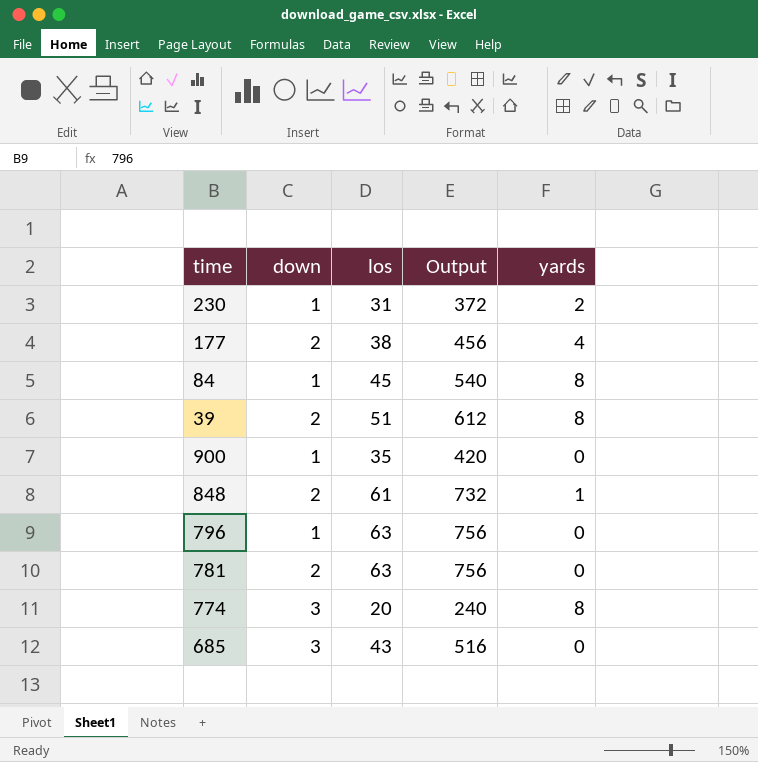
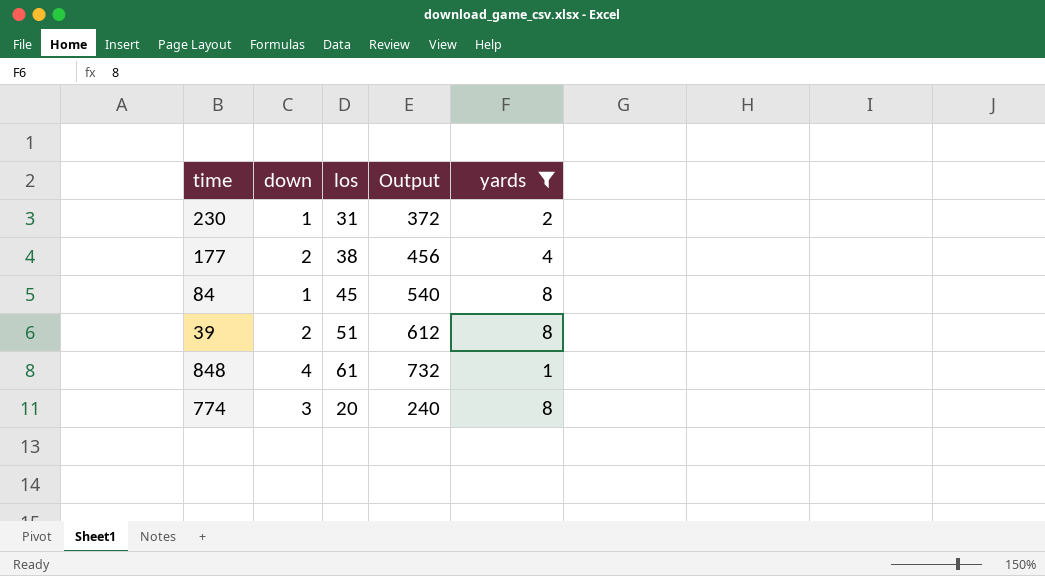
filter: none -> yards != 0
848 | down: 2 -> 4

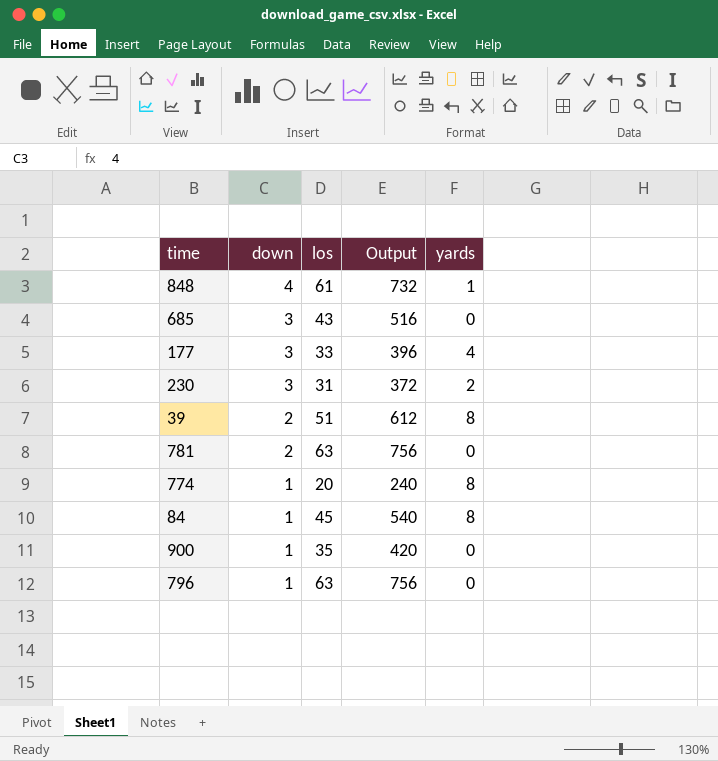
filter: yards != 0 -> none
row order: none -> down descending
177 | down: 2 -> 3
177 | los: 38 -> 33
177 | Output: 456 -> 396
230 | down: 1 -> 3
774 | down: 3 -> 1

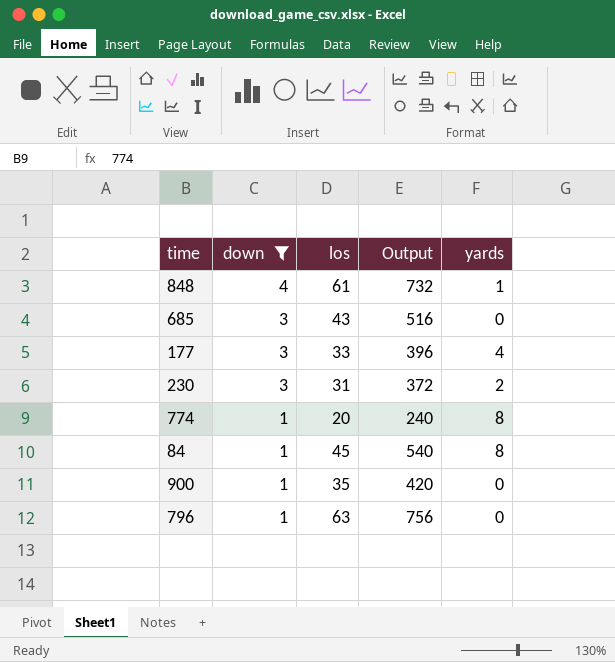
filter: none -> down != 2

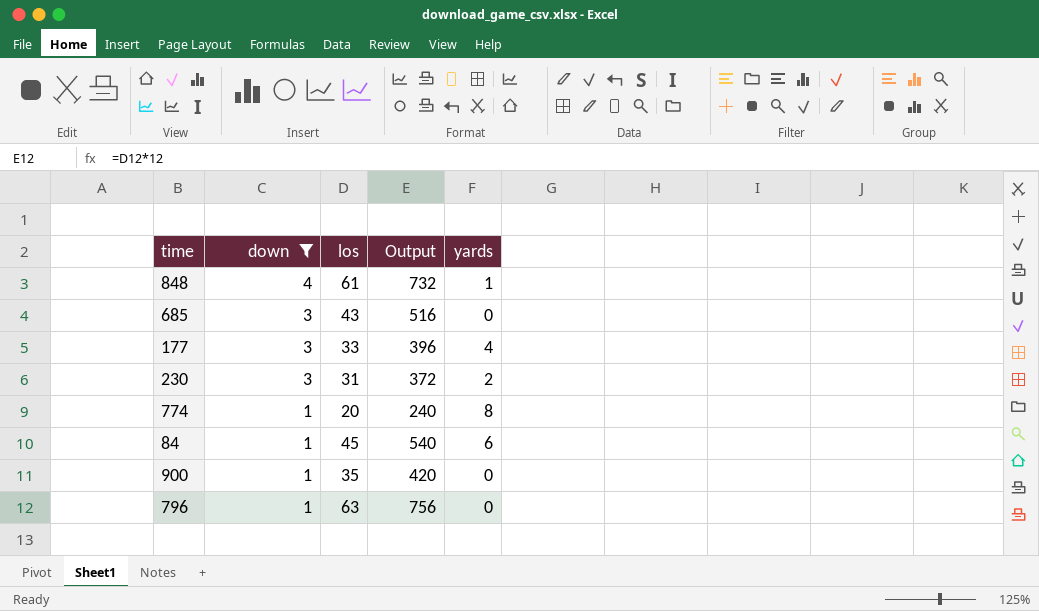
84 | yards: 8 -> 6

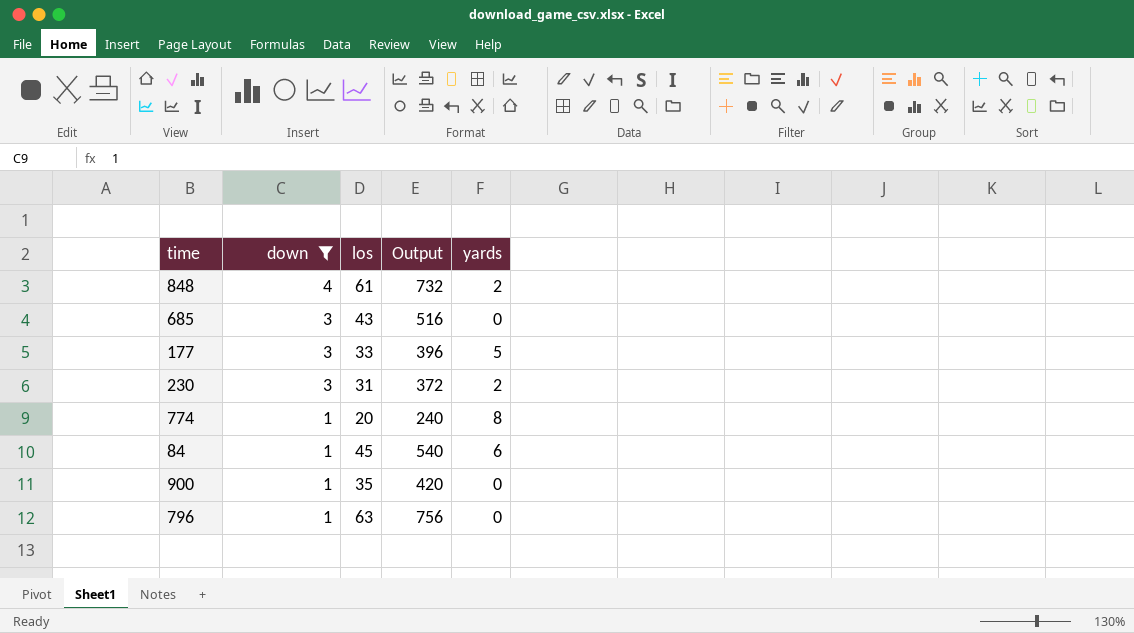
848 | yards: 1 -> 2
177 | yards: 4 -> 5

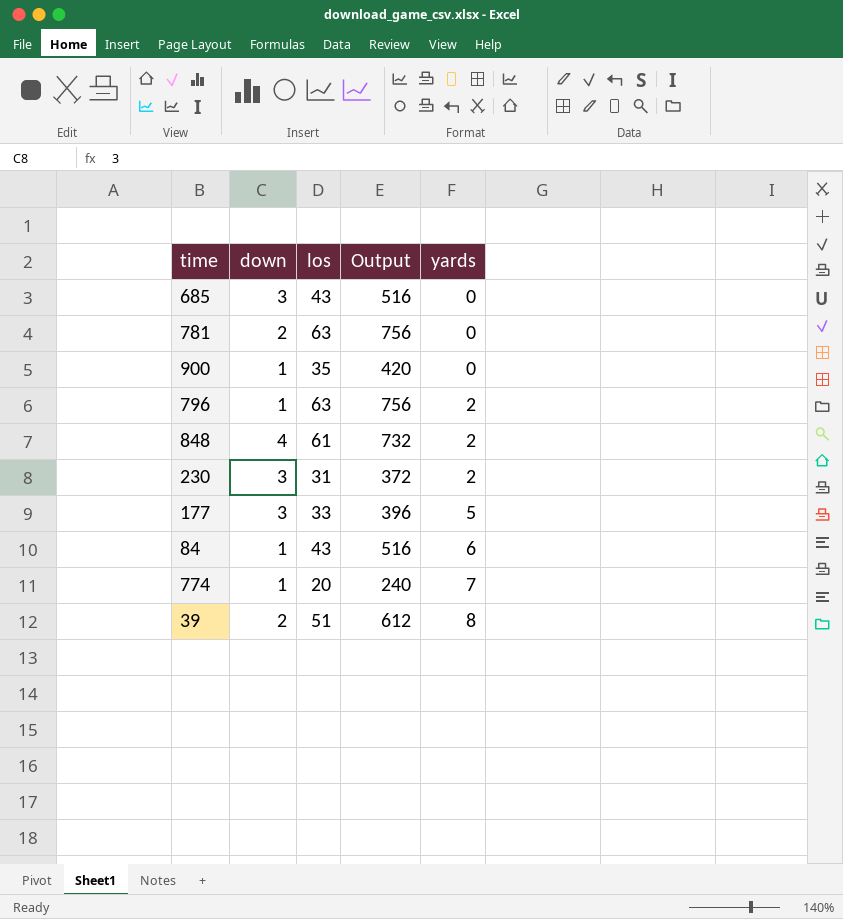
filter: down != 2 -> none
row order: down descending -> yards ascending
796 | yards: 0 -> 2
84 | los: 45 -> 43
84 | Output: 540 -> 516
774 | yards: 8 -> 7

